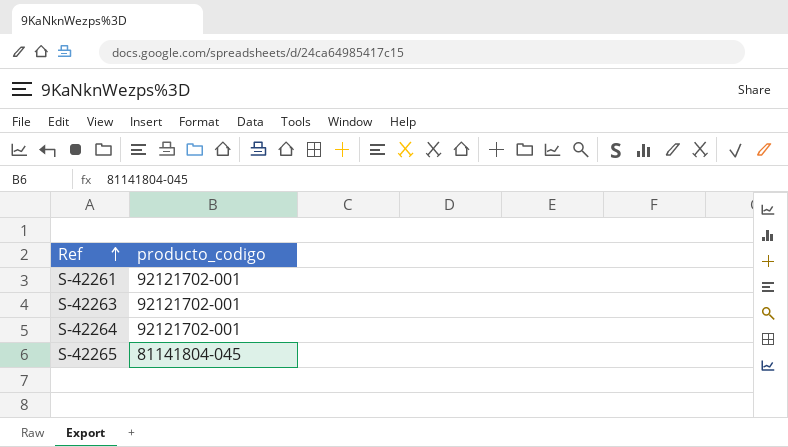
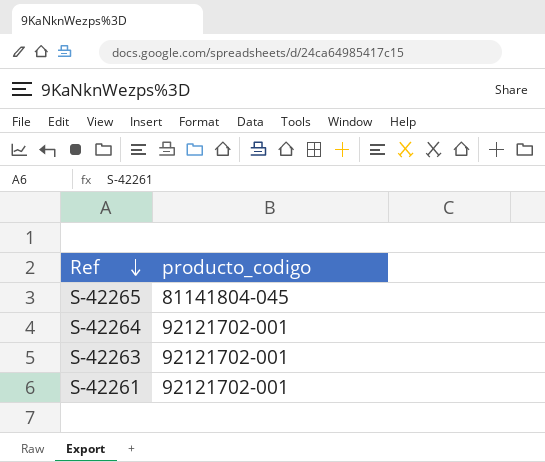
row order: Ref ascending -> Ref descending

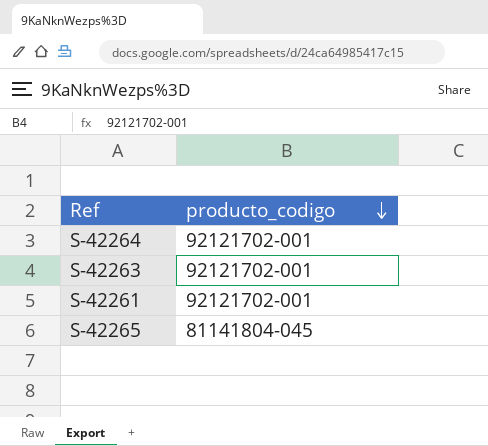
row order: Ref descending -> producto_codigo descending

